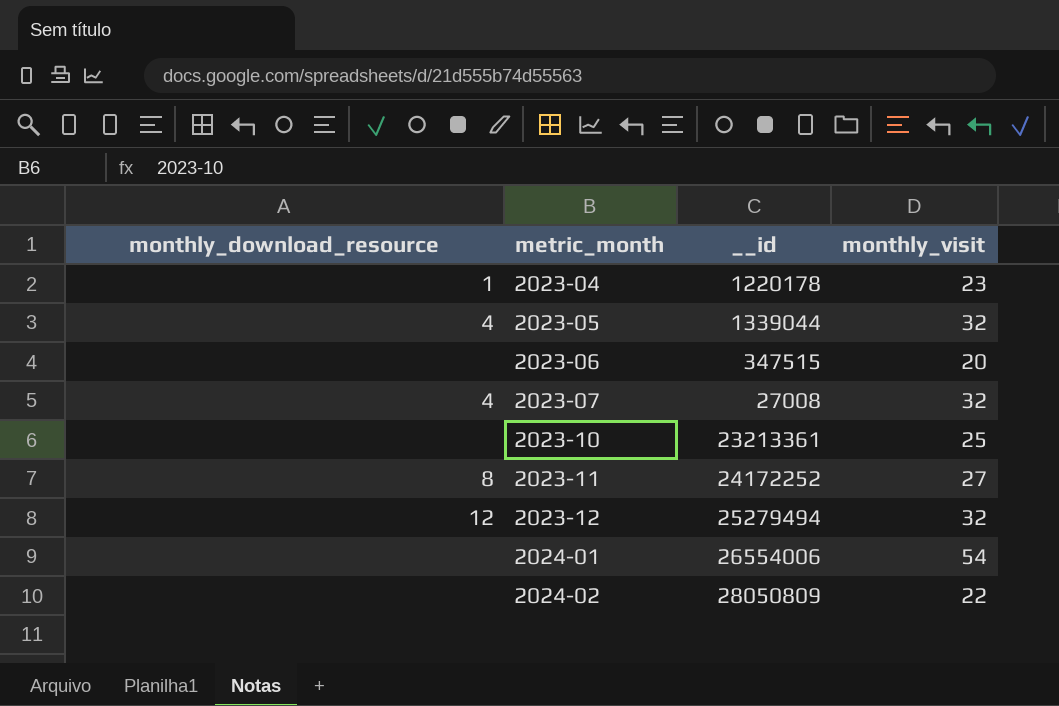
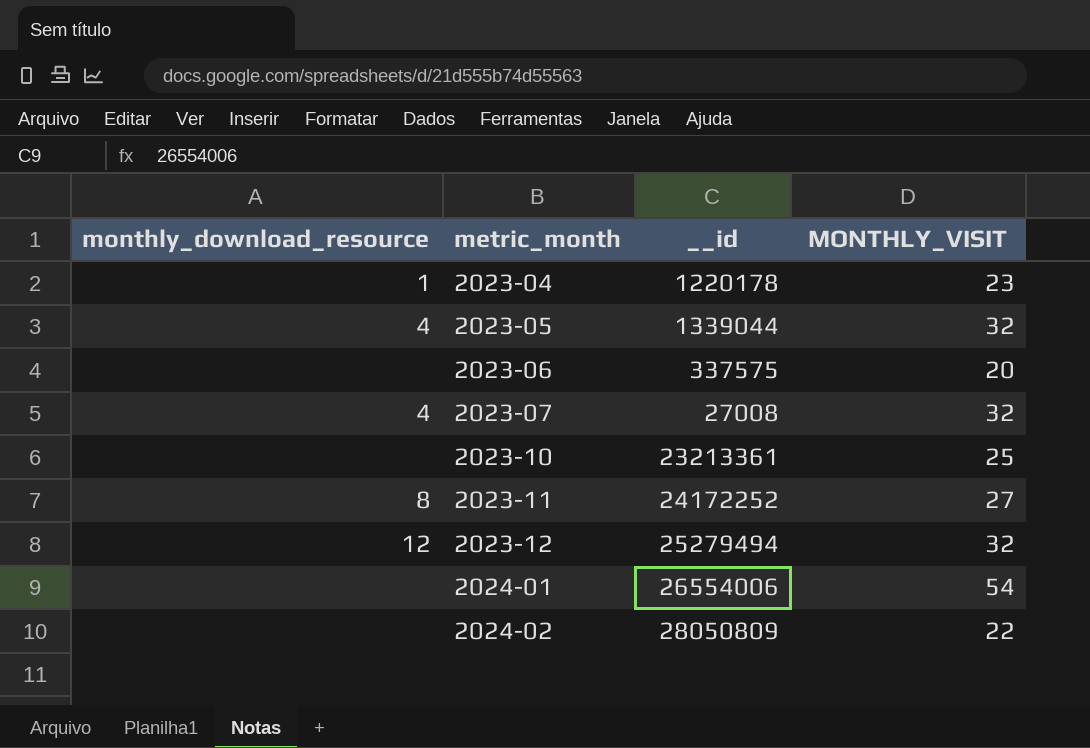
column name: monthly_visit -> MONTHLY_VISIT
2023-06 | __id: 347515 -> 337575

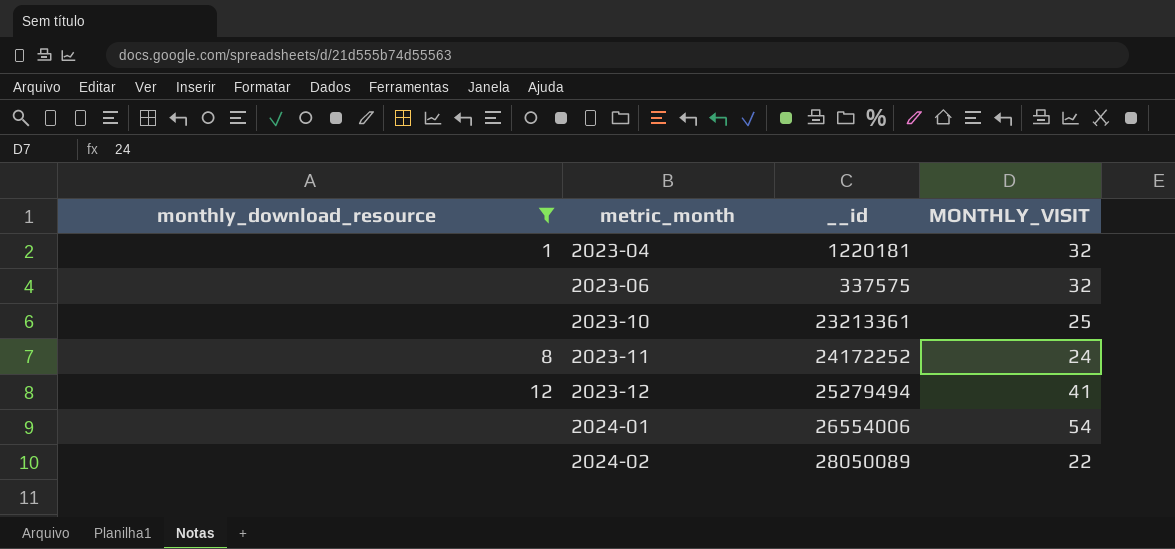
filter: none -> monthly_download_resource != 4
2023-04 | __id: 1220178 -> 1220181
2023-04 | MONTHLY_VISIT: 23 -> 32
2023-06 | MONTHLY_VISIT: 20 -> 32
2023-11 | MONTHLY_VISIT: 27 -> 24
2023-12 | MONTHLY_VISIT: 32 -> 41
2024-02 | __id: 28050809 -> 28050089

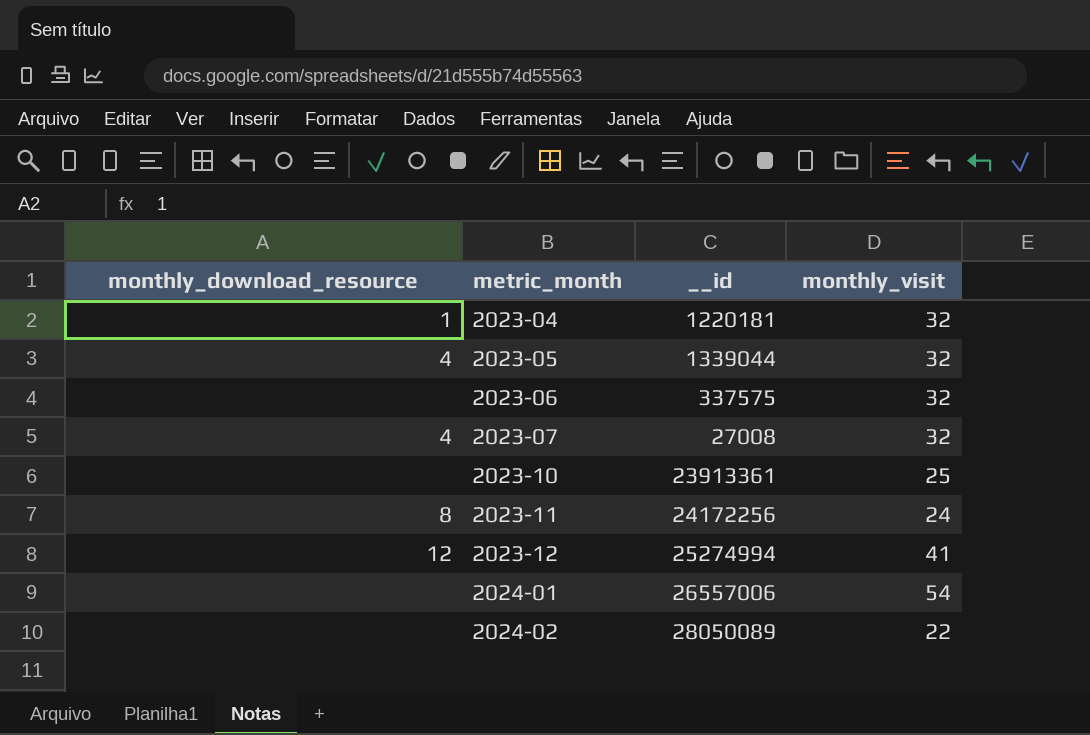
filter: monthly_download_resource != 4 -> none
column name: MONTHLY_VISIT -> monthly_visit
2023-10 | __id: 23213361 -> 23913361
2023-11 | __id: 24172252 -> 24172256
2023-12 | __id: 25279494 -> 25274994
2024-01 | __id: 26554006 -> 26557006

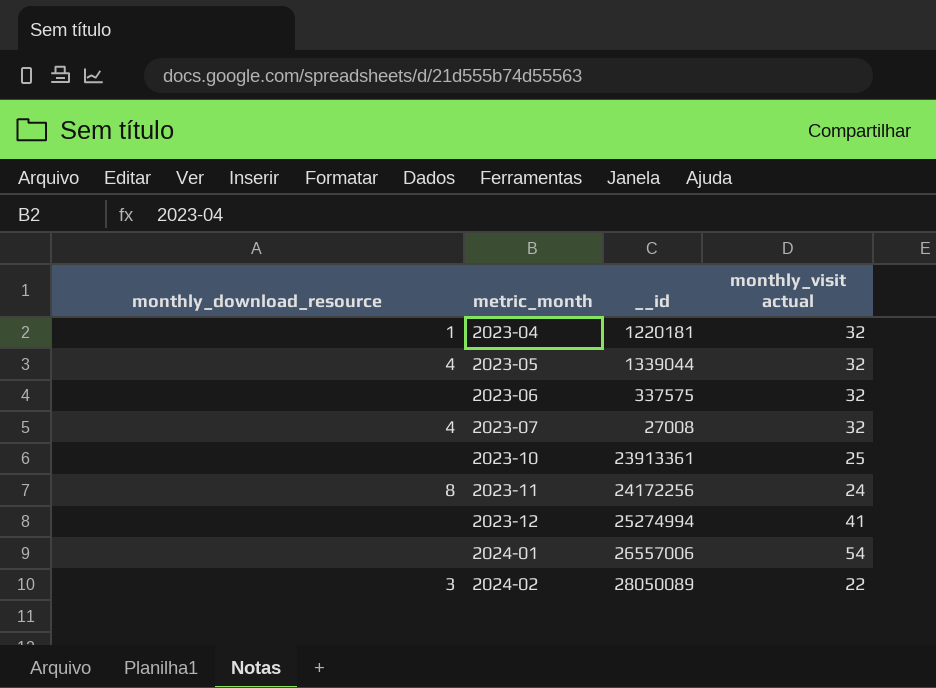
column name: monthly_visit -> monthly_visit actual
2023-12 | monthly_download_resource: 12 -> none
2024-02 | monthly_download_resource: none -> 3

